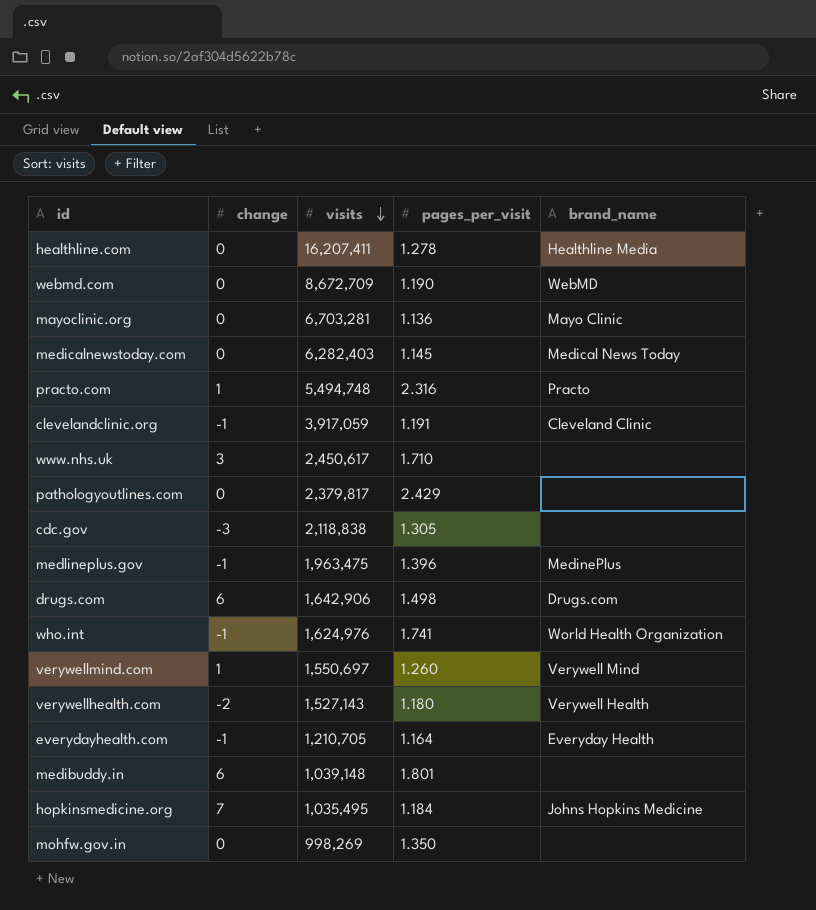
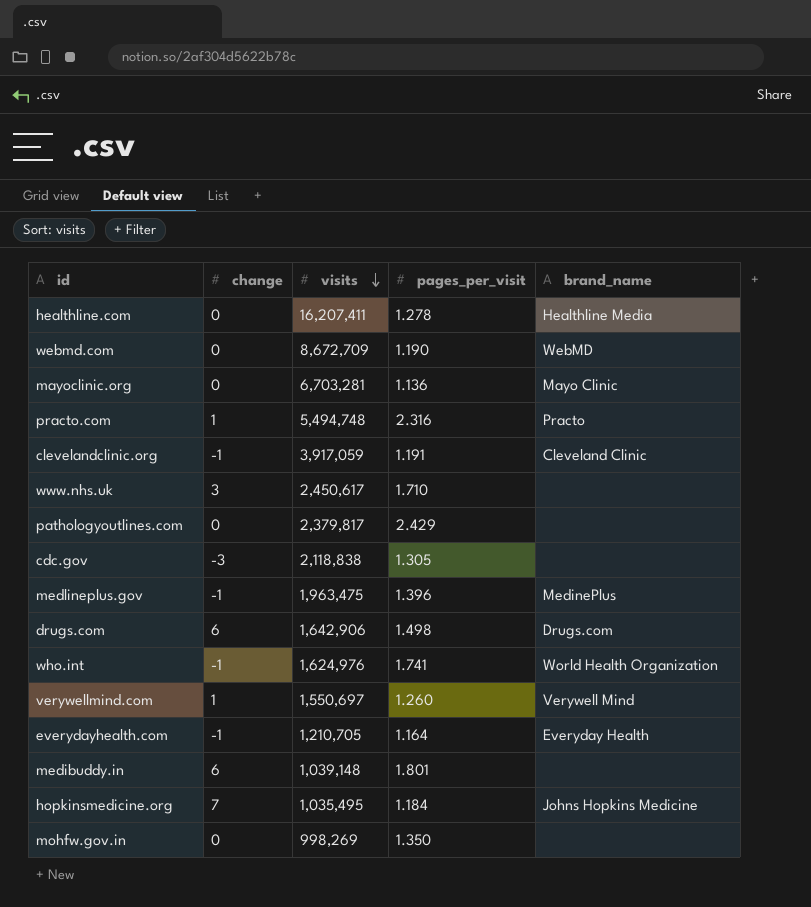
row medicalnewstoday.com: 0 | 6,282,403 | 1.145 | Medical News Today -> none
row verywellhealth.com: -2 | 1,527,143 | 1.180 | Verywell Health -> none

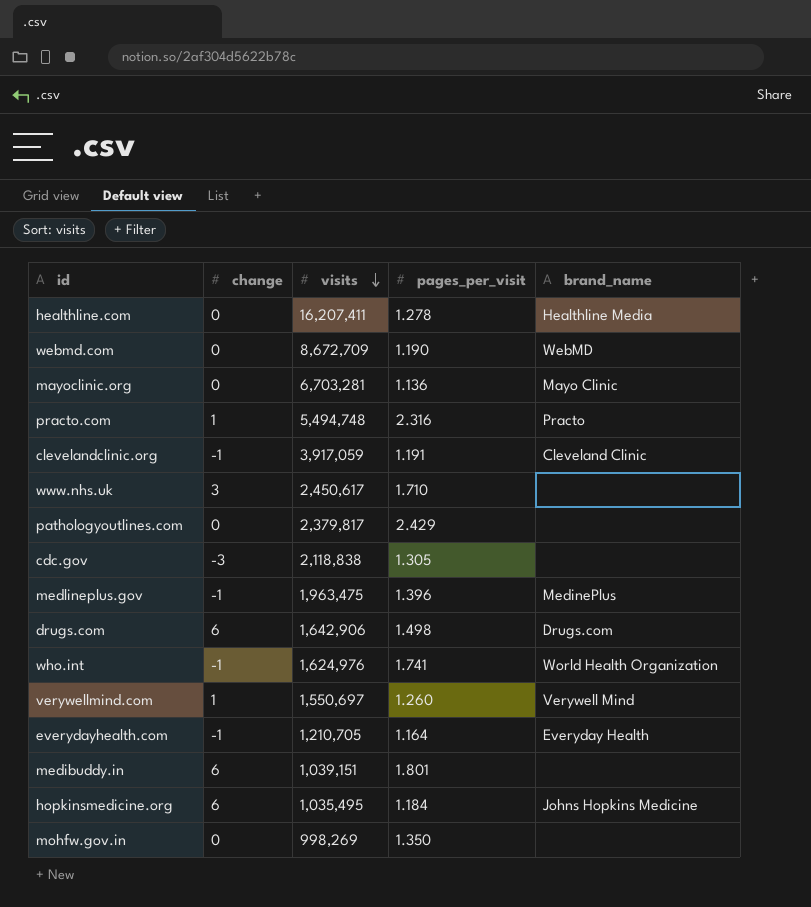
medibuddy.in | visits: 1,039,148 -> 1,039,151
hopkinsmedicine.org | change: 7 -> 6

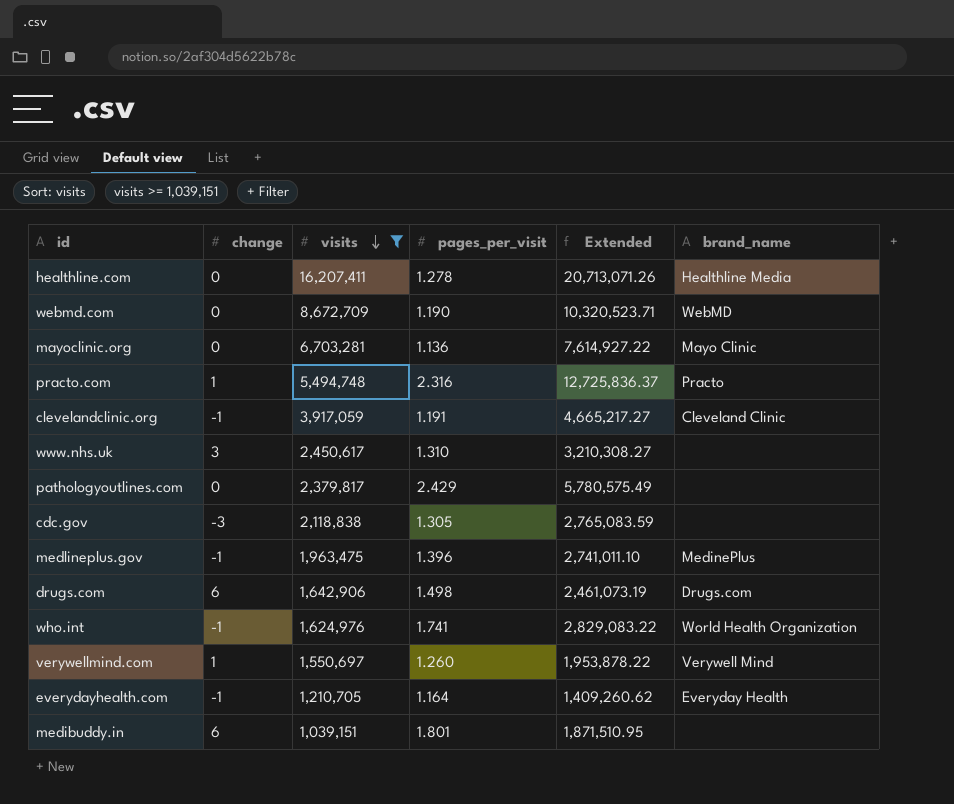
filter: none -> visits >= 1,039,151
column Extended | formula: none -> [visits] * [pages_per_visit]
www.nhs.uk | pages_per_visit: 1.710 -> 1.310

